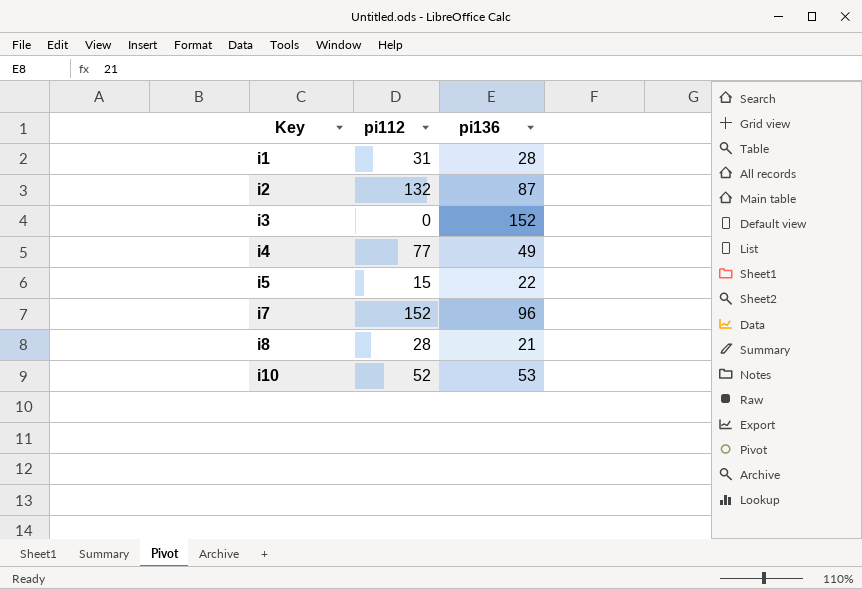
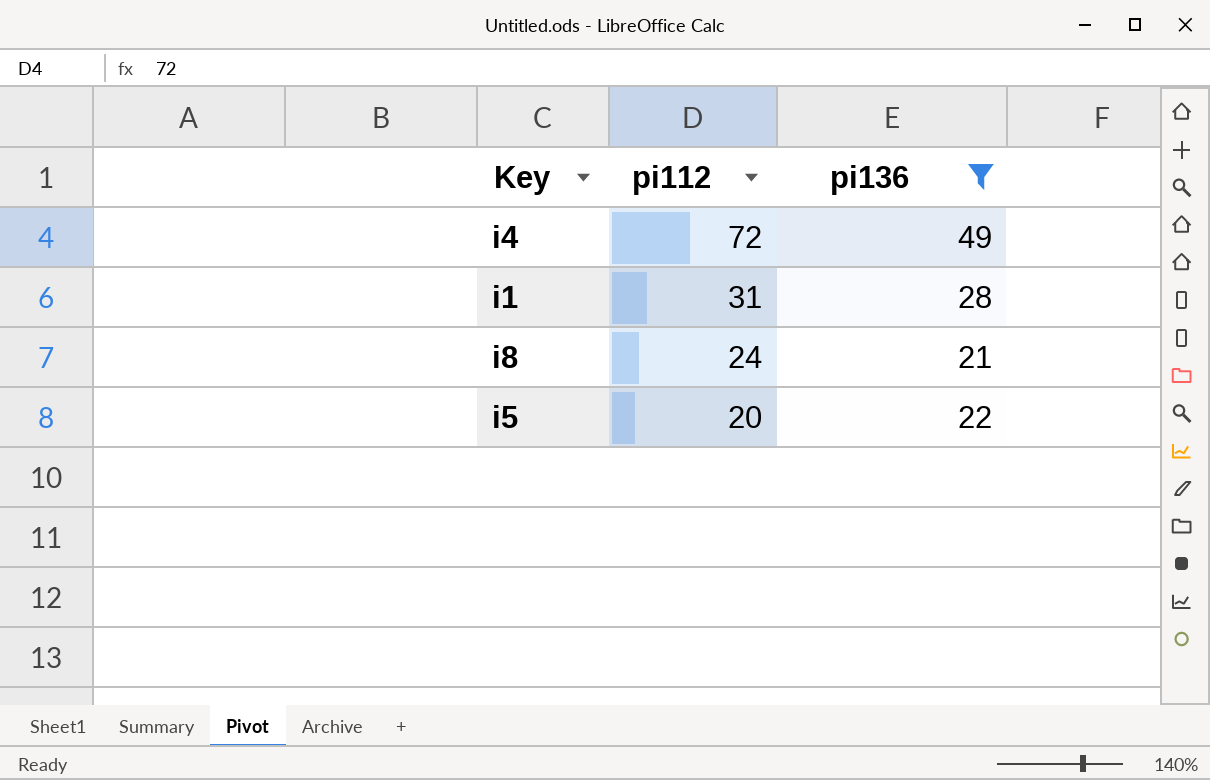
filter: none -> pi136 <= 49
row order: Key ascending -> pi112 descending
i4 | pi112: 77 -> 72
i8 | pi112: 28 -> 24
i5 | pi112: 15 -> 20

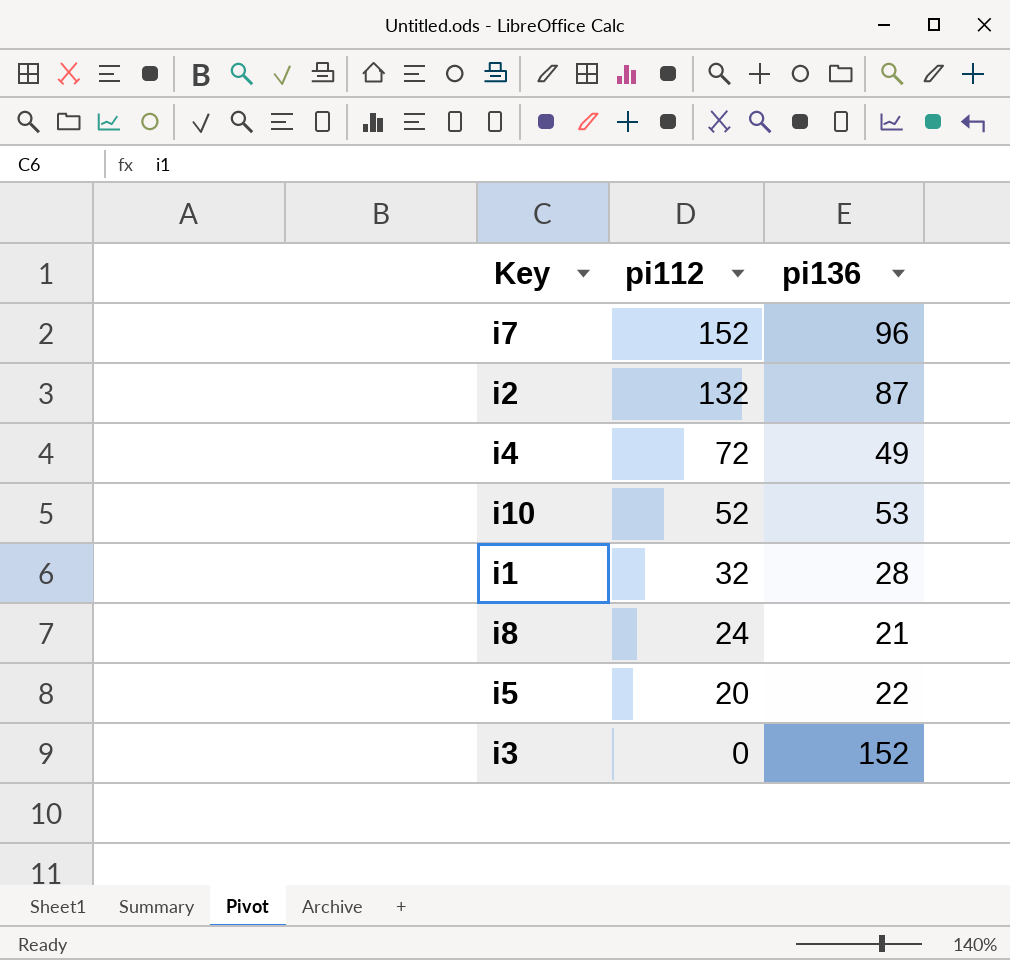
filter: pi136 <= 49 -> none
i1 | pi112: 31 -> 32

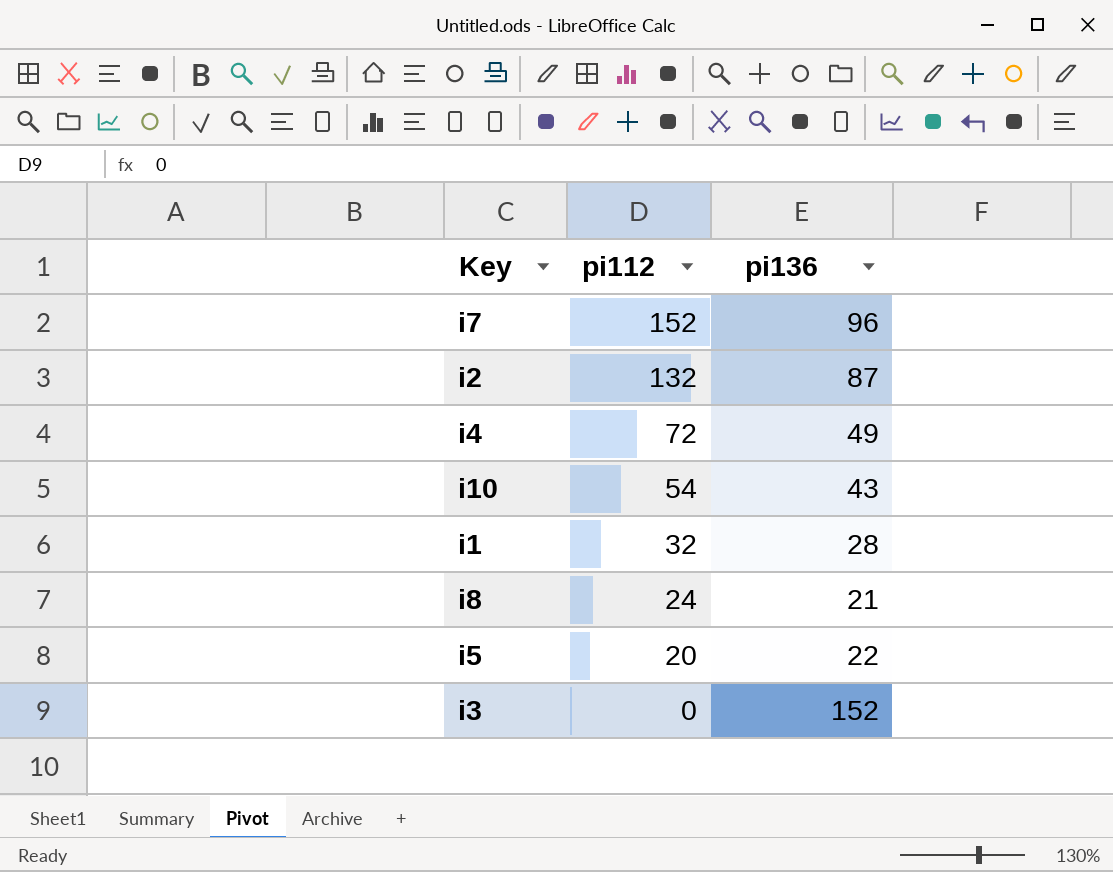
i10 | pi112: 52 -> 54
i10 | pi136: 53 -> 43

